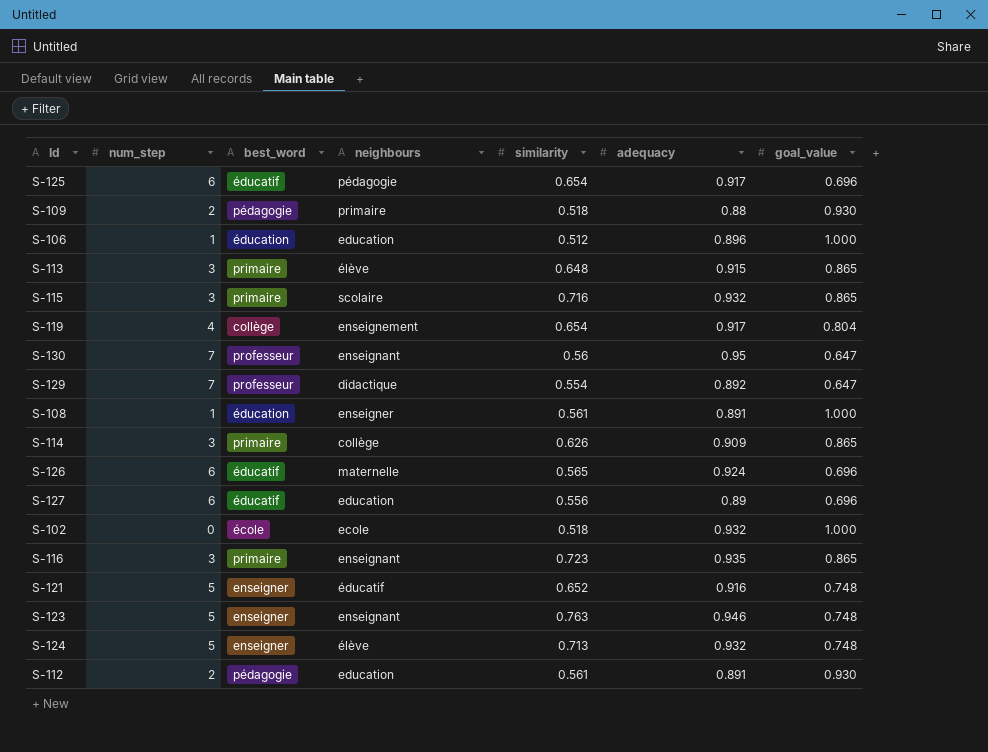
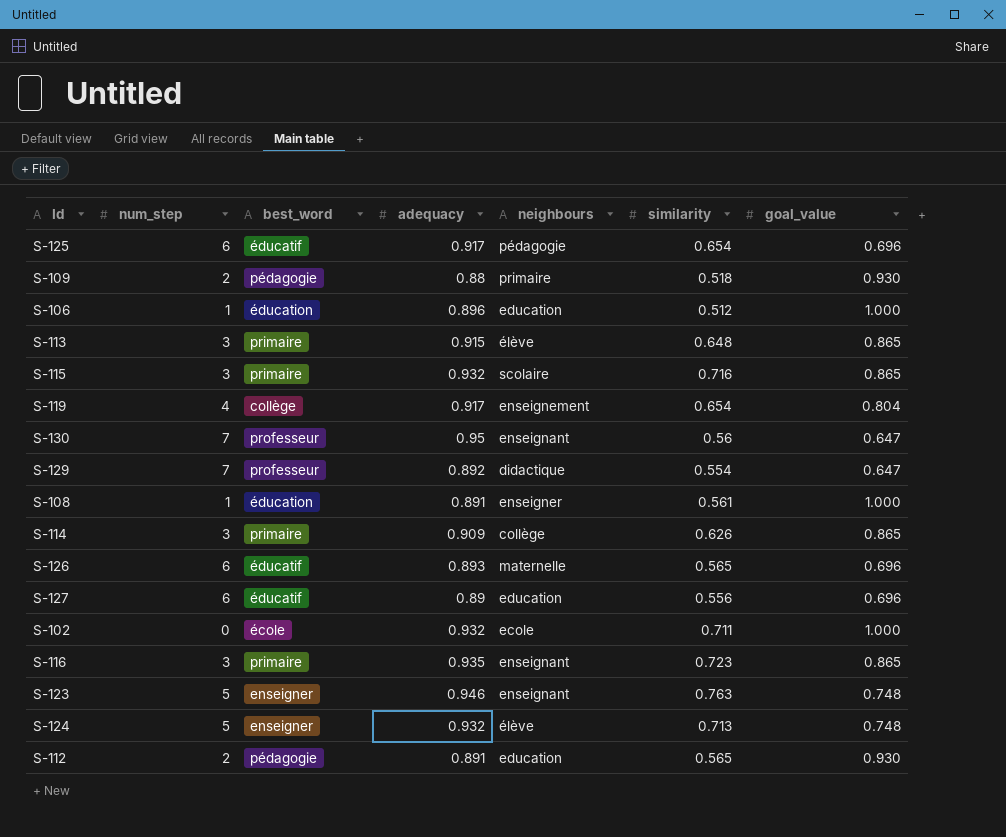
column adequacy | position: 6 -> 4
row S-121: 5 | enseigner | éducatif | 0.652 | 0.916 | 0.748 -> none
S-126 | adequacy: 0.924 -> 0.893
S-102 | similarity: 0.518 -> 0.711
S-112 | similarity: 0.561 -> 0.565

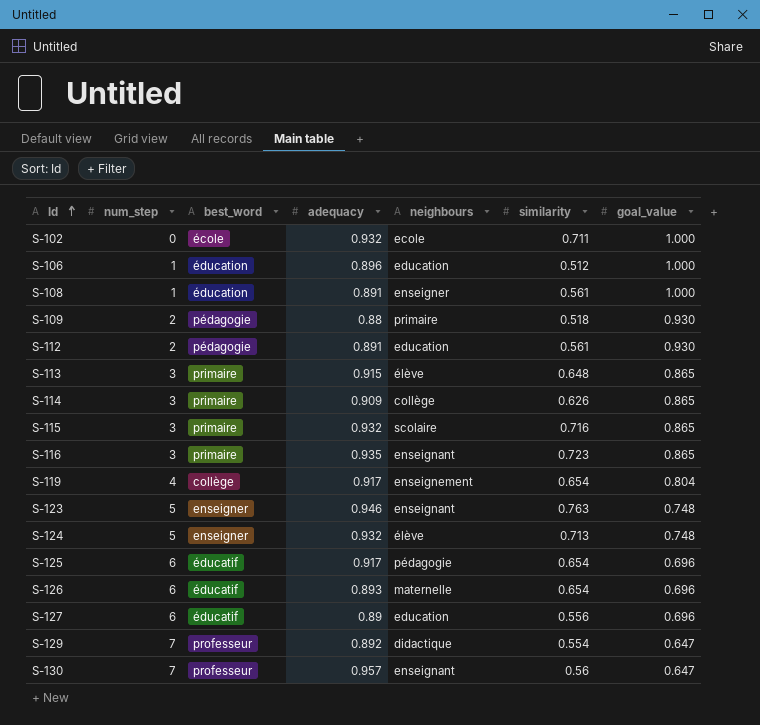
row order: none -> Id ascending
S-112 | similarity: 0.565 -> 0.561
S-126 | similarity: 0.565 -> 0.654
S-130 | adequacy: 0.95 -> 0.957

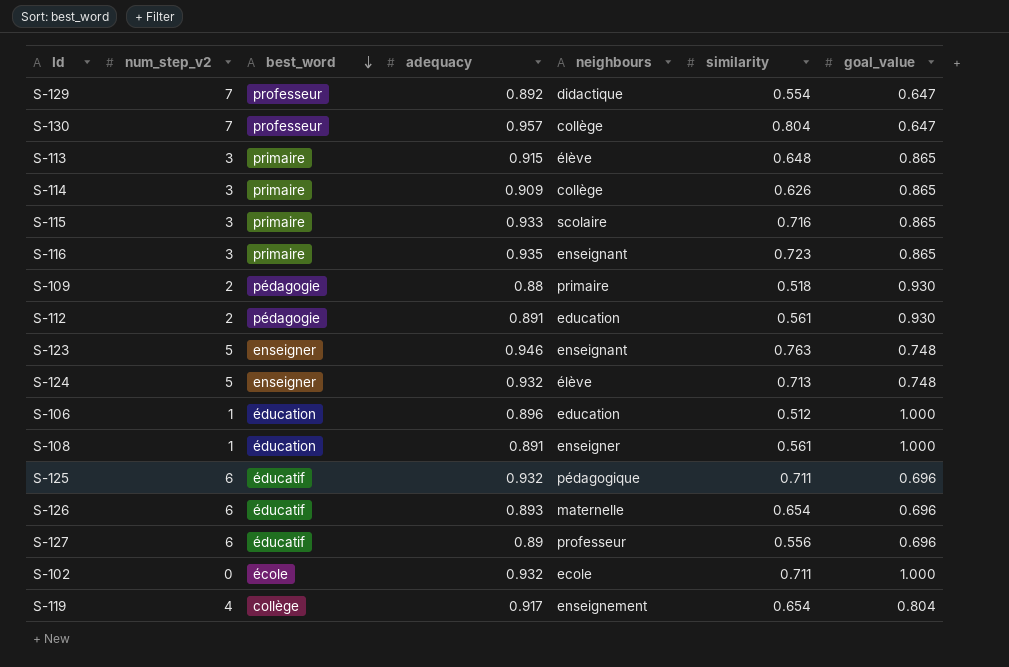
row order: Id ascending -> best_word descending
column name: num_step -> num_step_v2
S-130 | neighbours: enseignant -> collège
S-130 | similarity: 0.56 -> 0.804
S-115 | adequacy: 0.932 -> 0.933
S-125 | adequacy: 0.917 -> 0.932
S-125 | neighbours: pédagogie -> pédagogique
S-125 | similarity: 0.654 -> 0.711
S-127 | neighbours: education -> professeur

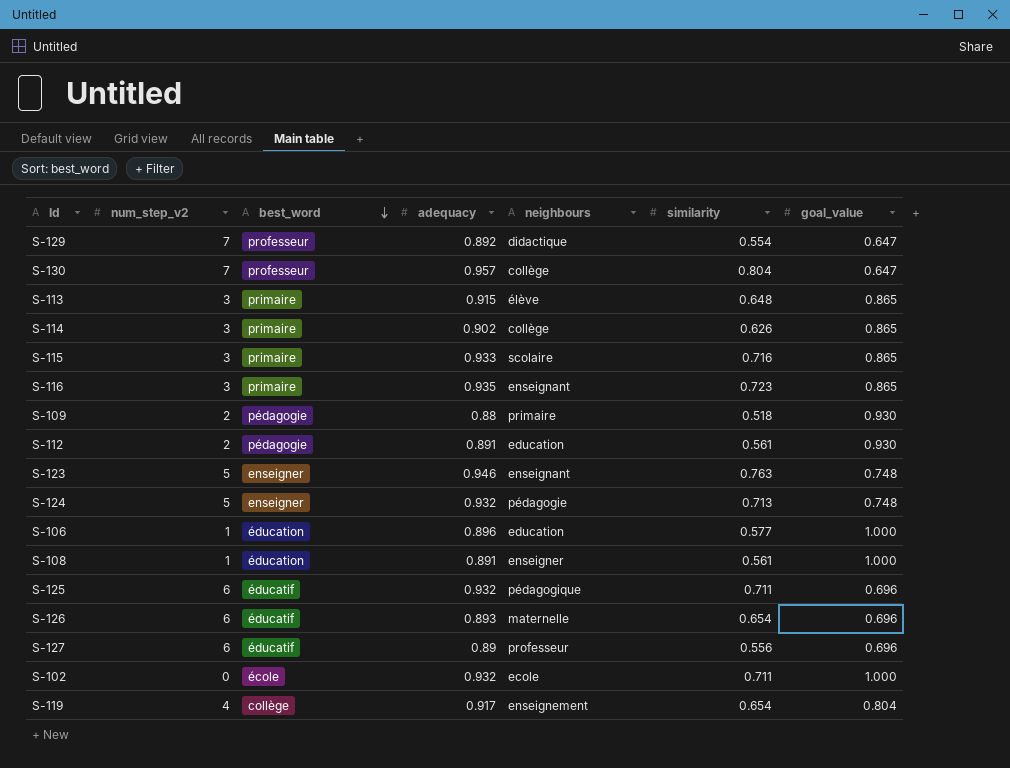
S-114 | adequacy: 0.909 -> 0.902
S-124 | neighbours: élève -> pédagogie
S-106 | similarity: 0.512 -> 0.577

